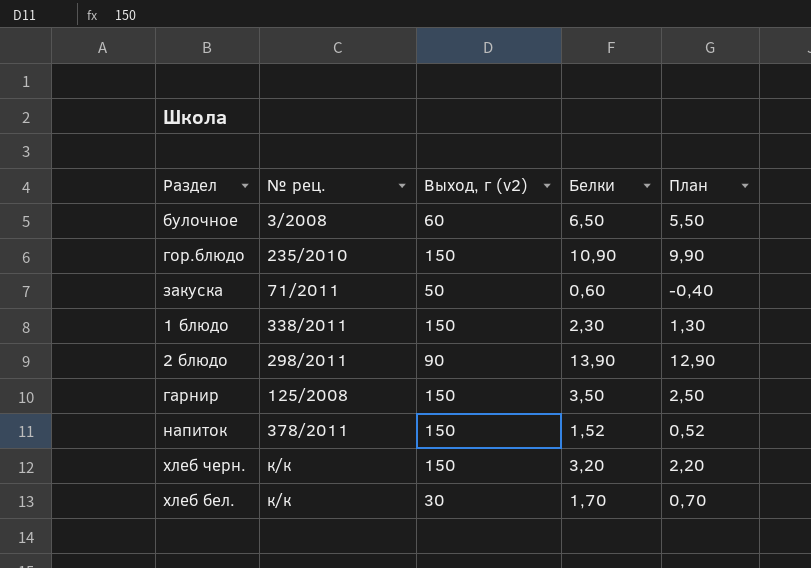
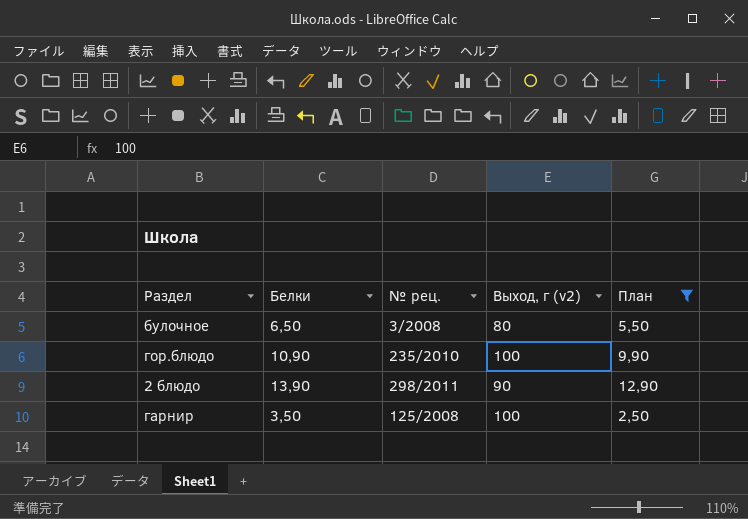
filter: none -> План >= 2,50
column Белки | position: 4 -> 2
булочное | Выход, г (v2): 60 -> 80
гор.блюдо | Выход, г (v2): 150 -> 100
гарнир | Выход, г (v2): 150 -> 100

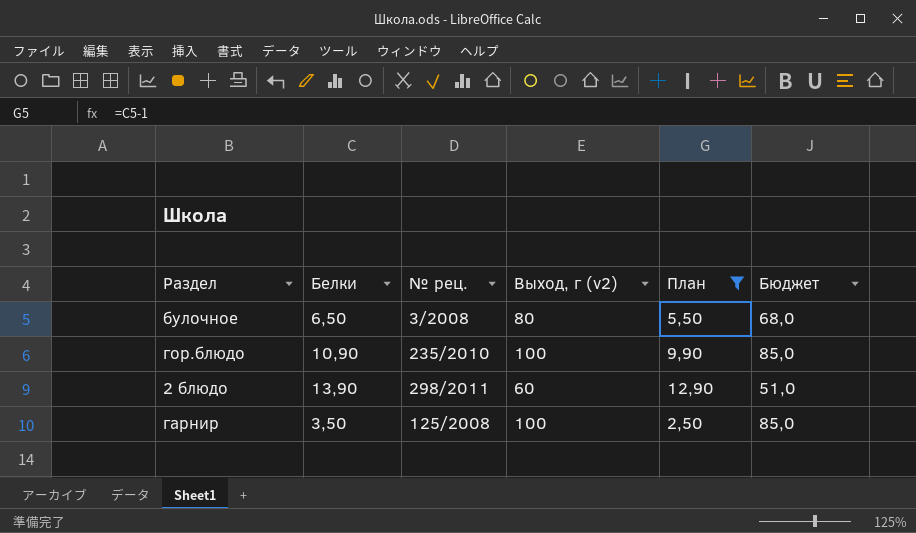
column Бюджет | formula: none -> [Выход, г (v2)] * 0,85
2 блюдо | Выход, г (v2): 90 -> 60

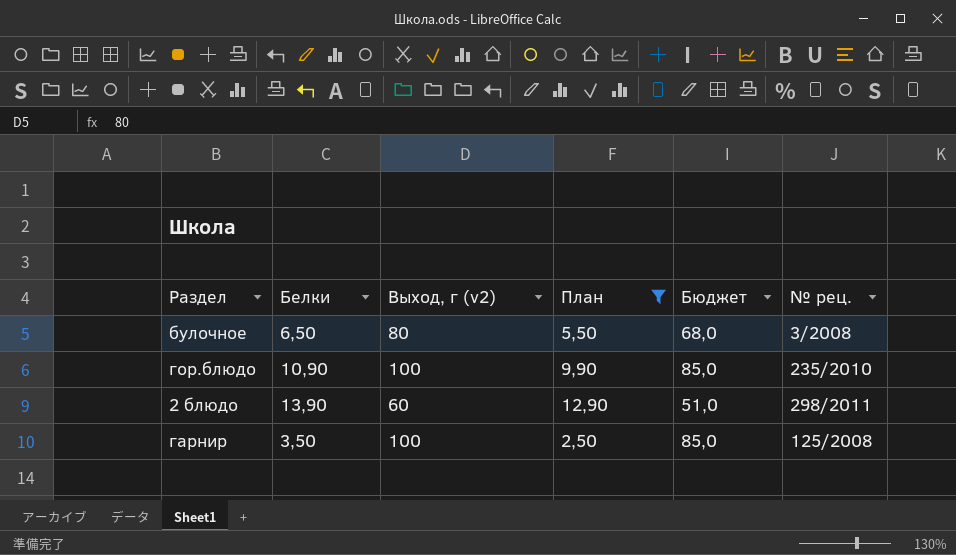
column № рец. | position: 3 -> 6

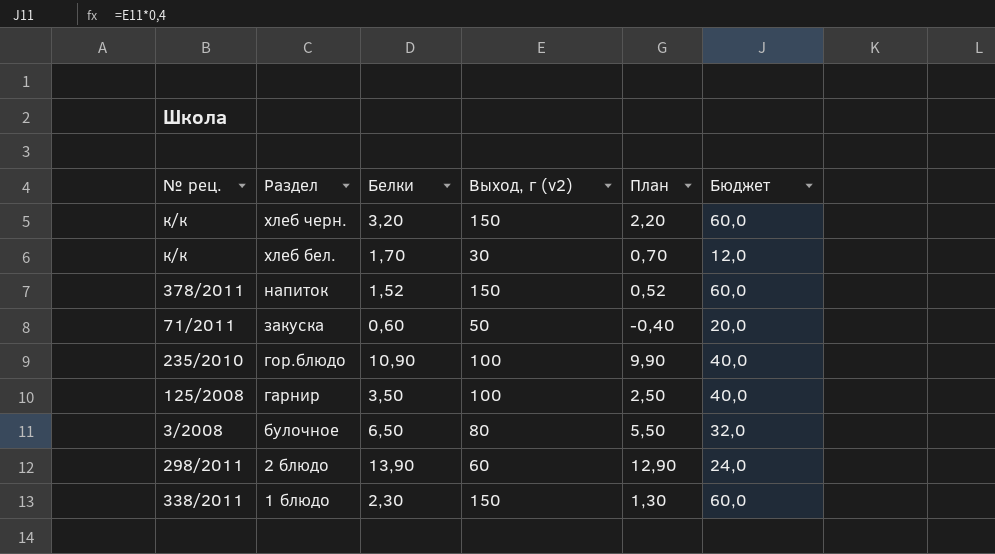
filter: План >= 2,50 -> none
row order: none -> Раздел descending
column № рец. | position: 6 -> 1
column Бюджет | formula: [Выход, г (v2)] * 0,85 -> [Выход, г (v2)] * 0,4

